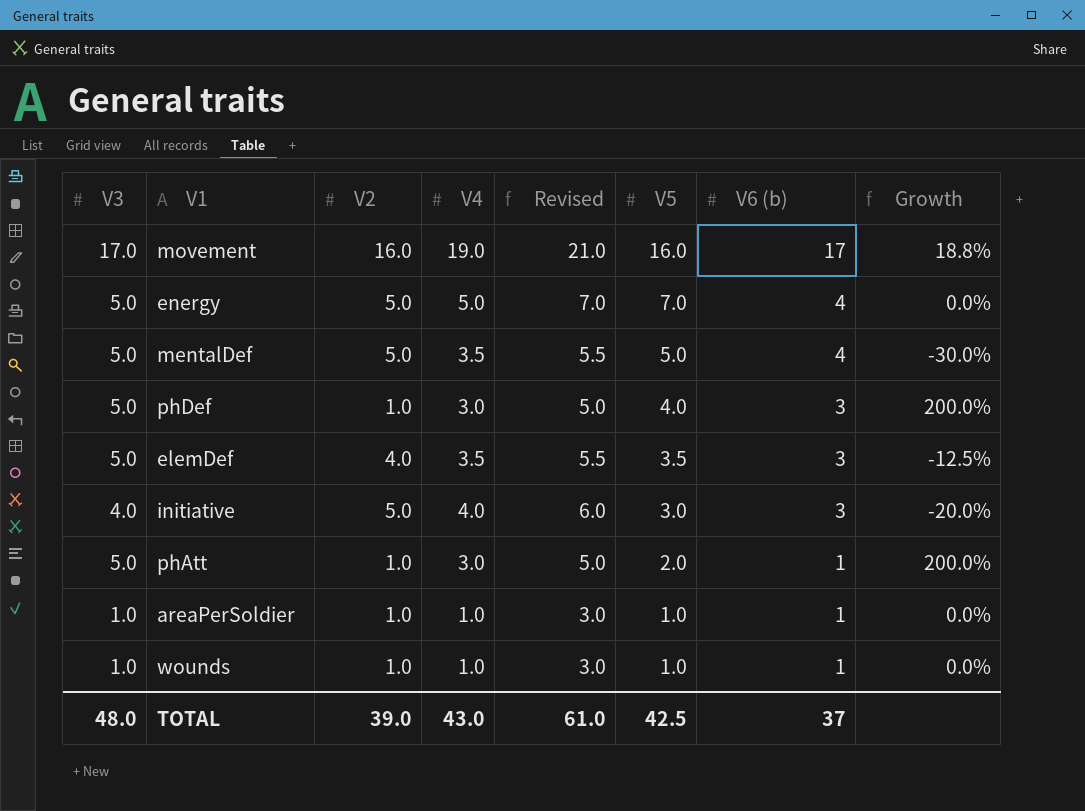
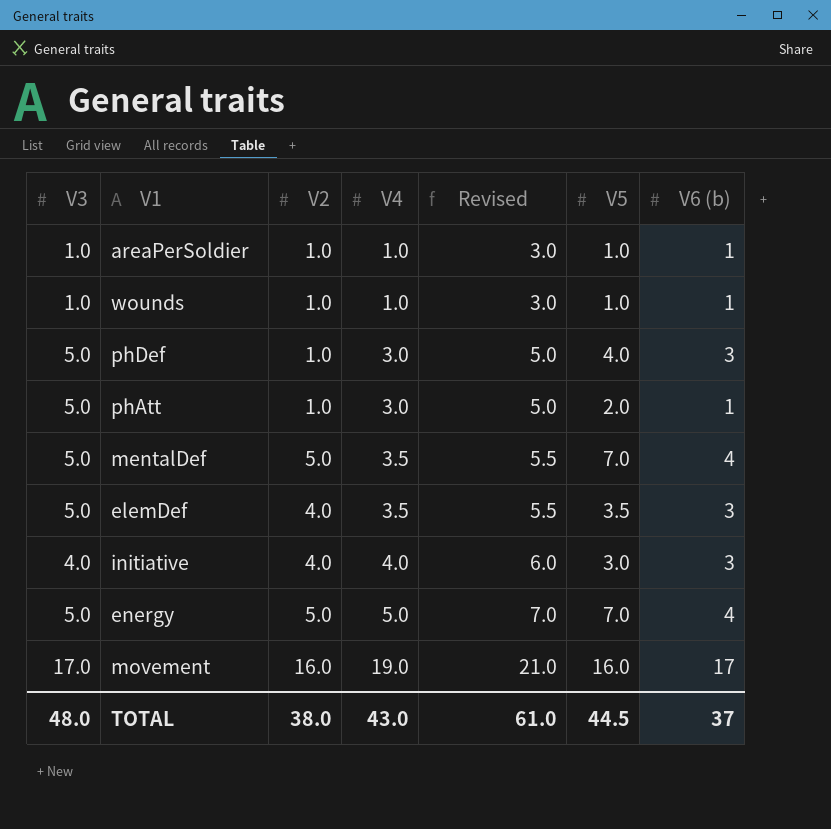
row order: V5 descending -> V4 ascending
column Growth | formula: ([V4] - [V2]) / [V2] -> none
mentalDef | V5: 5.0 -> 7.0
initiative | V2: 5.0 -> 4.0
TOTAL | V2: 39.0 -> 38.0
TOTAL | V5: 42.5 -> 44.5

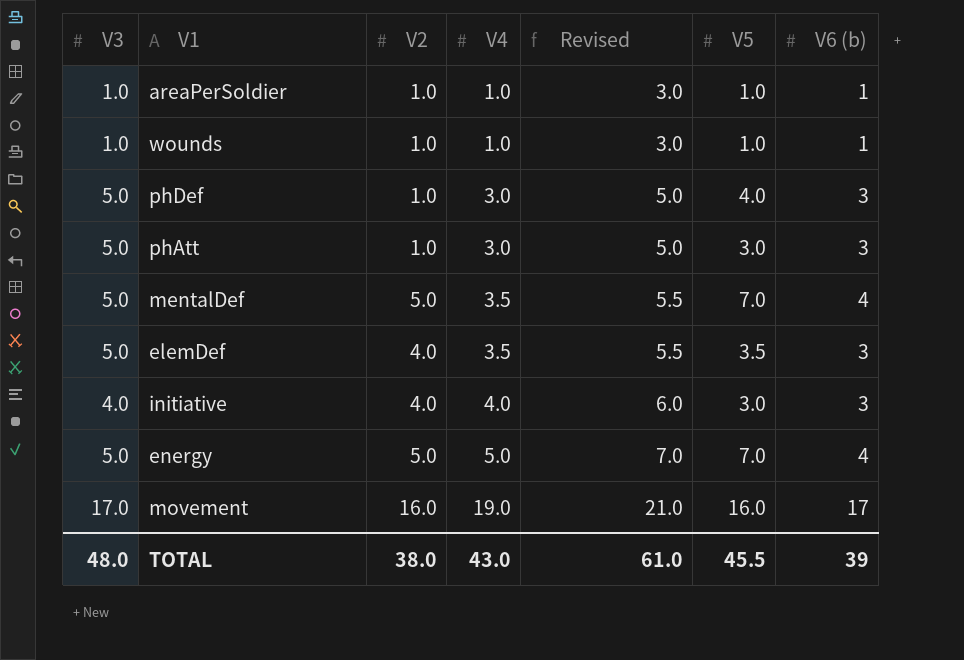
phAtt | V5: 2.0 -> 3.0
phAtt | V6 (b): 1 -> 3
TOTAL | V5: 44.5 -> 45.5
TOTAL | V6 (b): 37 -> 39

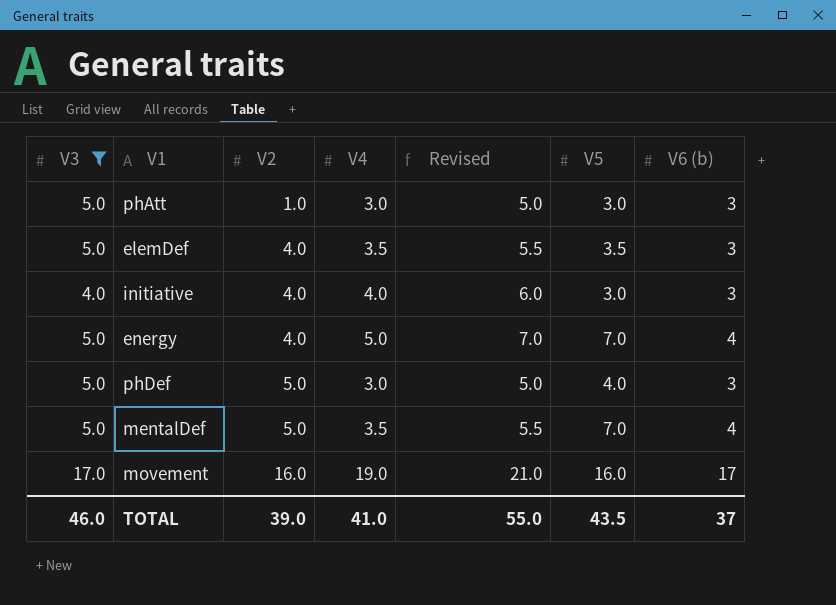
filter: none -> V3 != 1.0
row order: V4 ascending -> V2 ascending
energy | V2: 5.0 -> 4.0
phDef | V2: 1.0 -> 5.0
TOTAL | V3: 48.0 -> 46.0
TOTAL | V2: 38.0 -> 39.0
TOTAL | V4: 43.0 -> 41.0
TOTAL | Revised: 61.0 -> 55.0
TOTAL | V5: 45.5 -> 43.5
TOTAL | V6 (b): 39 -> 37

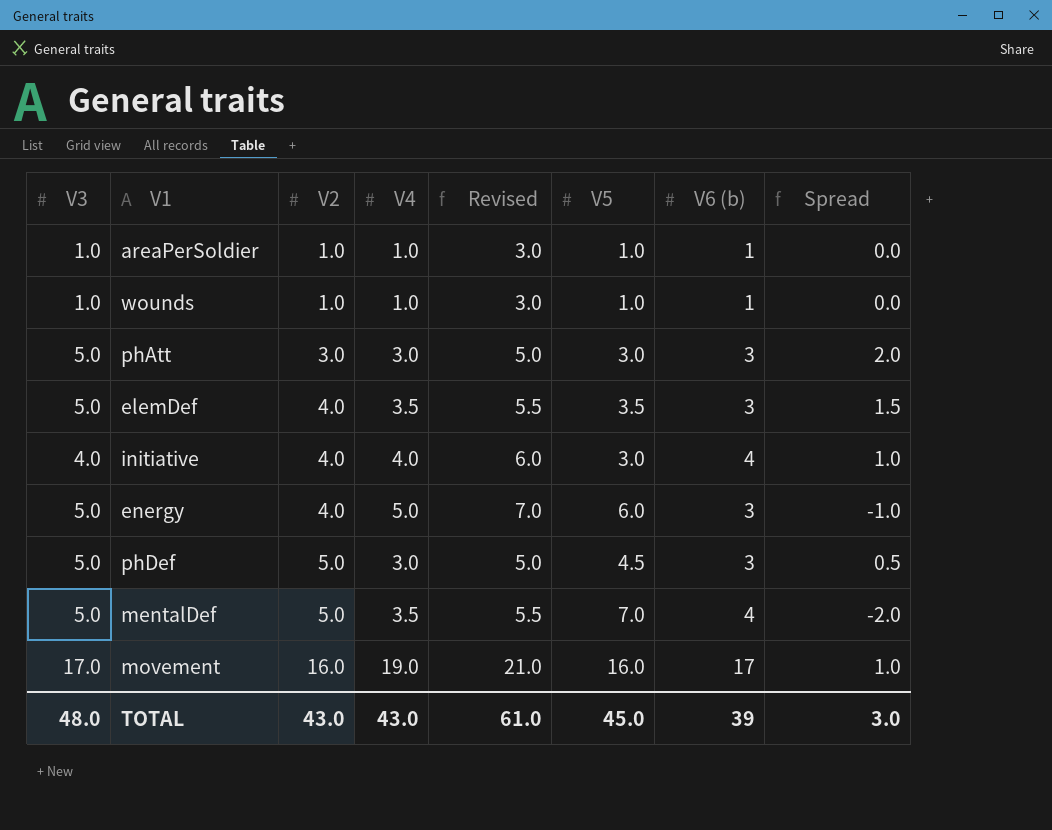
filter: V3 != 1.0 -> none
column Spread | formula: none -> [V3] - [V5]
phAtt | V2: 1.0 -> 3.0
initiative | V6 (b): 3 -> 4
energy | V5: 7.0 -> 6.0
energy | V6 (b): 4 -> 3
phDef | V5: 4.0 -> 4.5
TOTAL | V3: 46.0 -> 48.0
TOTAL | V2: 39.0 -> 43.0
TOTAL | V4: 41.0 -> 43.0
TOTAL | Revised: 55.0 -> 61.0
TOTAL | V5: 43.5 -> 45.0
TOTAL | V6 (b): 37 -> 39

